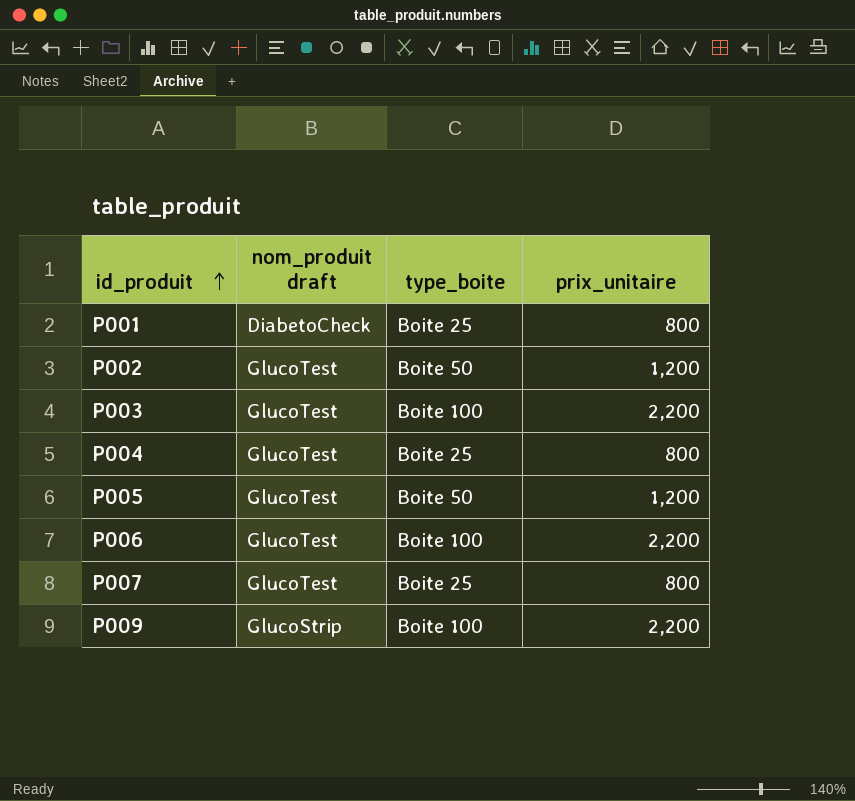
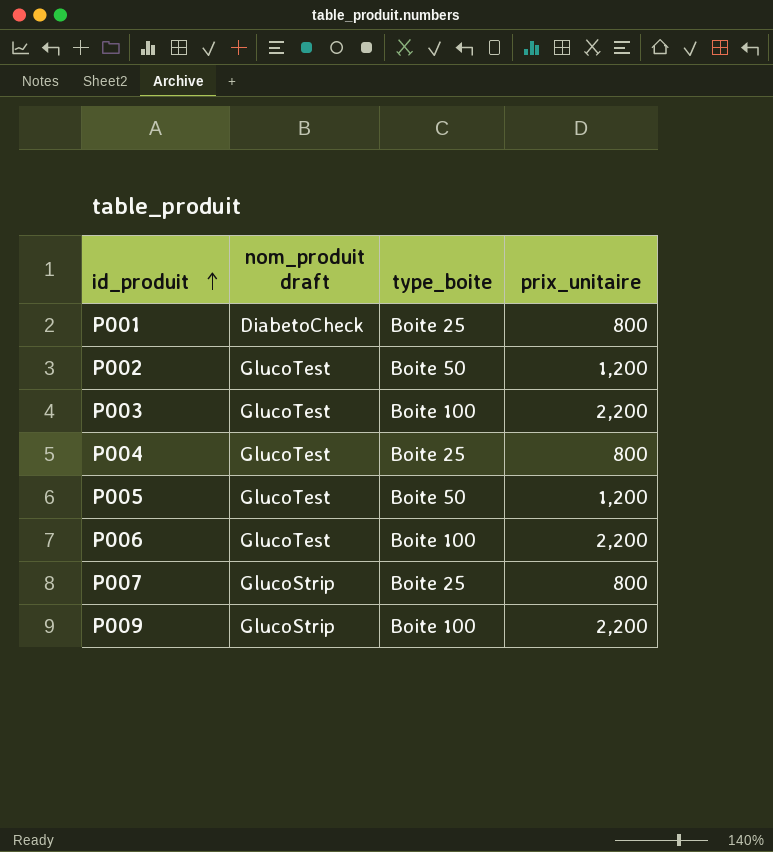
P007 | nom_produit draft: GlucoTest -> GlucoStrip

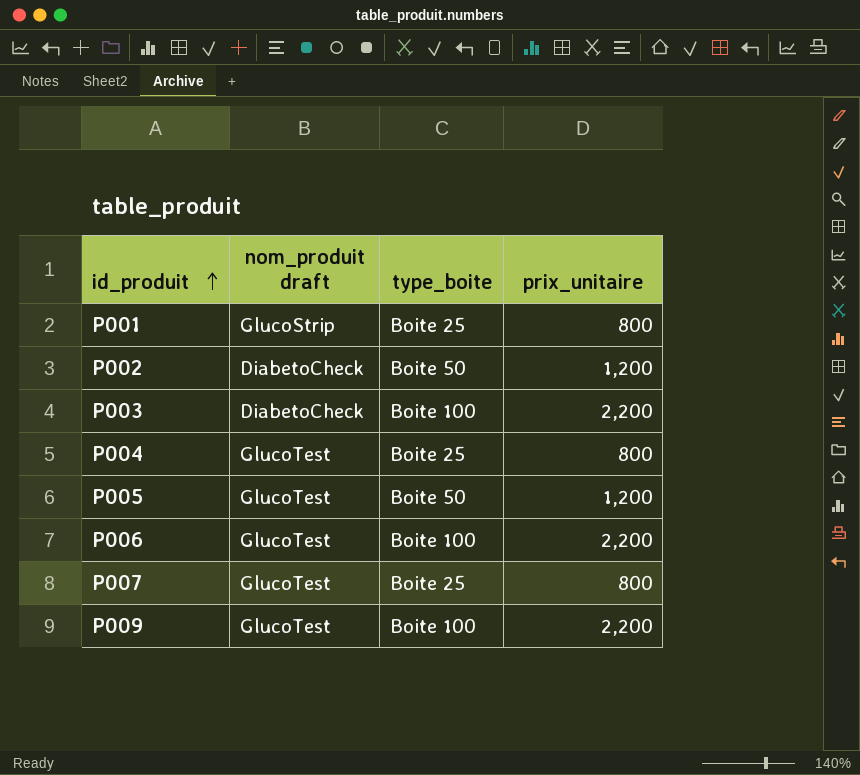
P001 | nom_produit draft: DiabetoCheck -> GlucoStrip
P002 | nom_produit draft: GlucoTest -> DiabetoCheck
P003 | nom_produit draft: GlucoTest -> DiabetoCheck
P007 | nom_produit draft: GlucoStrip -> GlucoTest
P009 | nom_produit draft: GlucoStrip -> GlucoTest

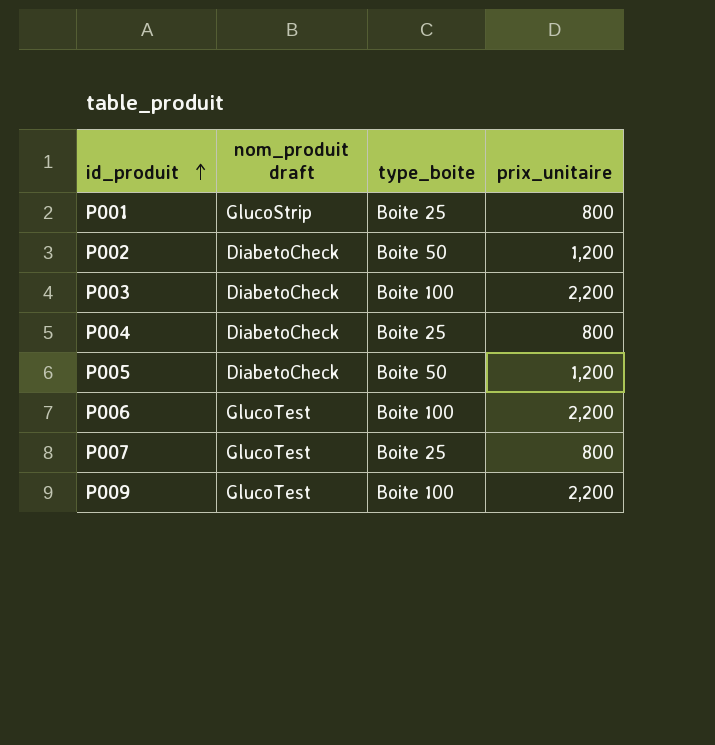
P004 | nom_produit draft: GlucoTest -> DiabetoCheck
P005 | nom_produit draft: GlucoTest -> DiabetoCheck

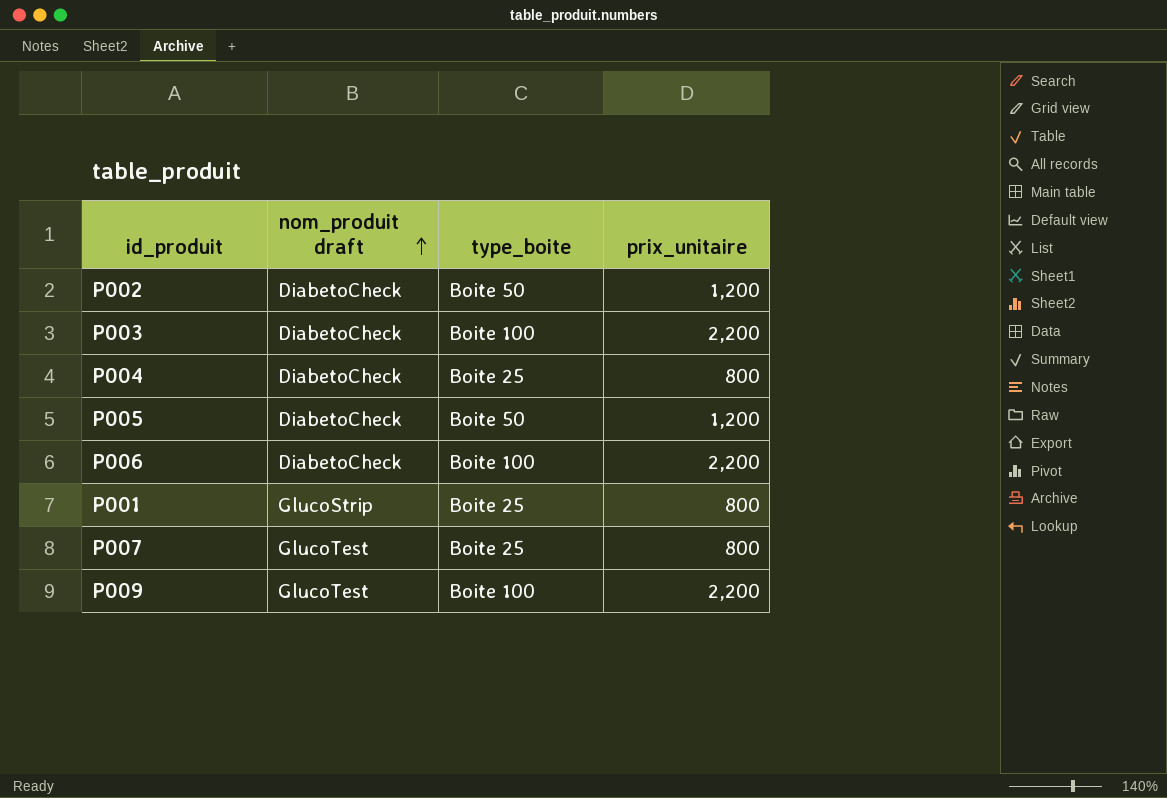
row order: id_produit ascending -> nom_produit draft ascending
P006 | nom_produit draft: GlucoTest -> DiabetoCheck

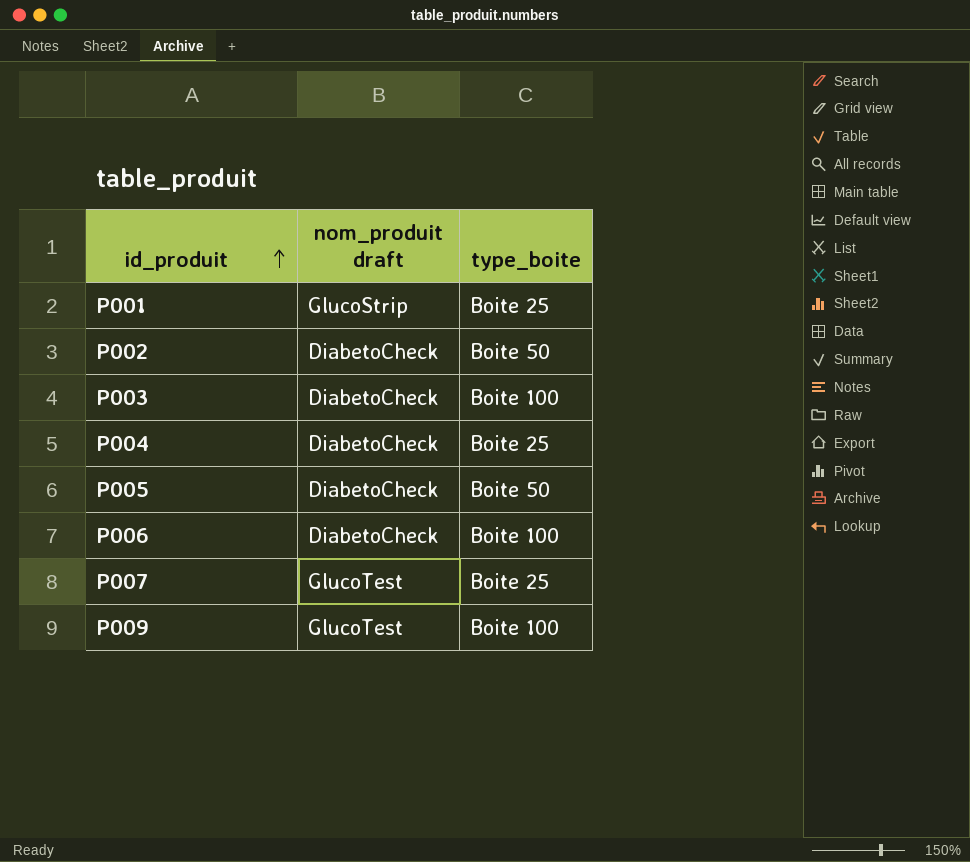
row order: nom_produit draft ascending -> id_produit ascending
column prix_unitaire | position: 4 -> none

